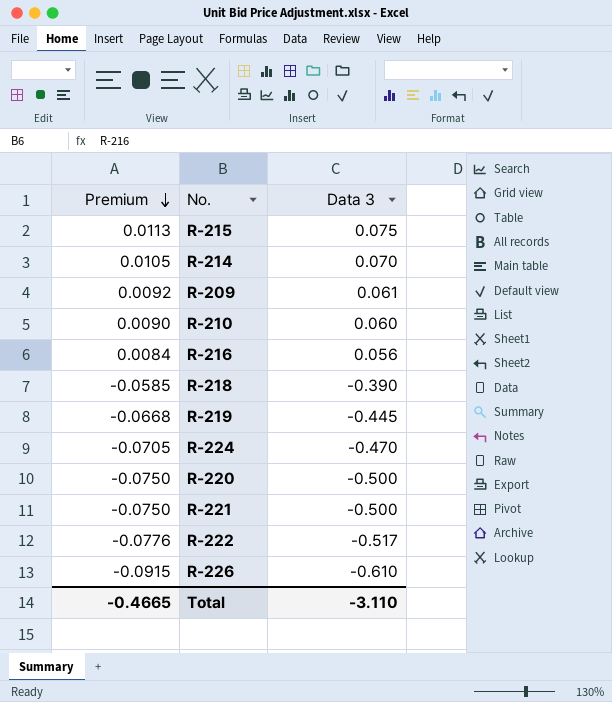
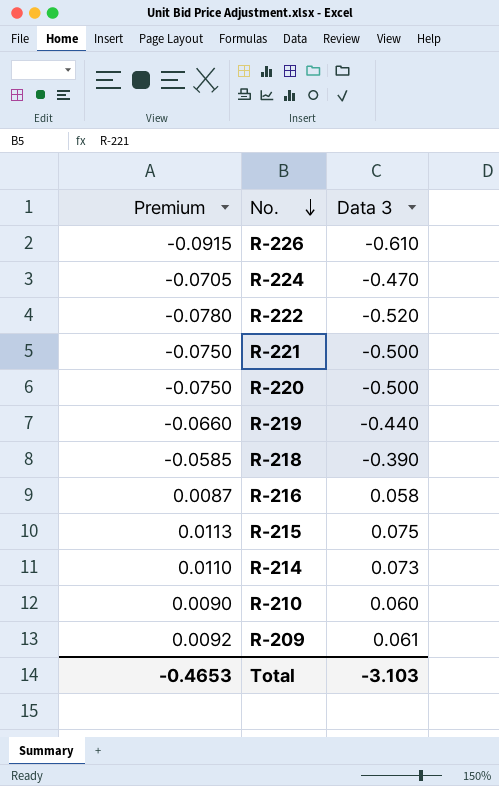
row order: Premium descending -> No. descending
R-222 | Premium: -0.0776 -> -0.0780
R-222 | Data 3: -0.517 -> -0.520
R-219 | Premium: -0.0668 -> -0.0660
R-219 | Data 3: -0.445 -> -0.440
R-216 | Premium: 0.0084 -> 0.0087
R-216 | Data 3: 0.056 -> 0.058
R-214 | Premium: 0.0105 -> 0.0110
R-214 | Data 3: 0.070 -> 0.073
Total | Premium: -0.4665 -> -0.4653
Total | Data 3: -3.110 -> -3.103

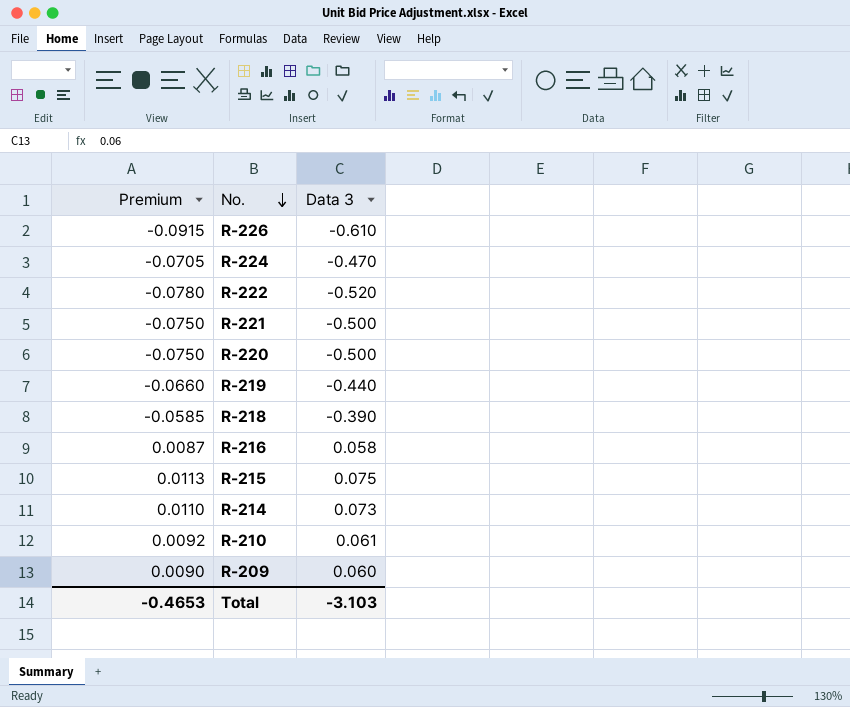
R-210 | Premium: 0.0090 -> 0.0092
R-210 | Data 3: 0.060 -> 0.061
R-209 | Premium: 0.0092 -> 0.0090
R-209 | Data 3: 0.061 -> 0.060

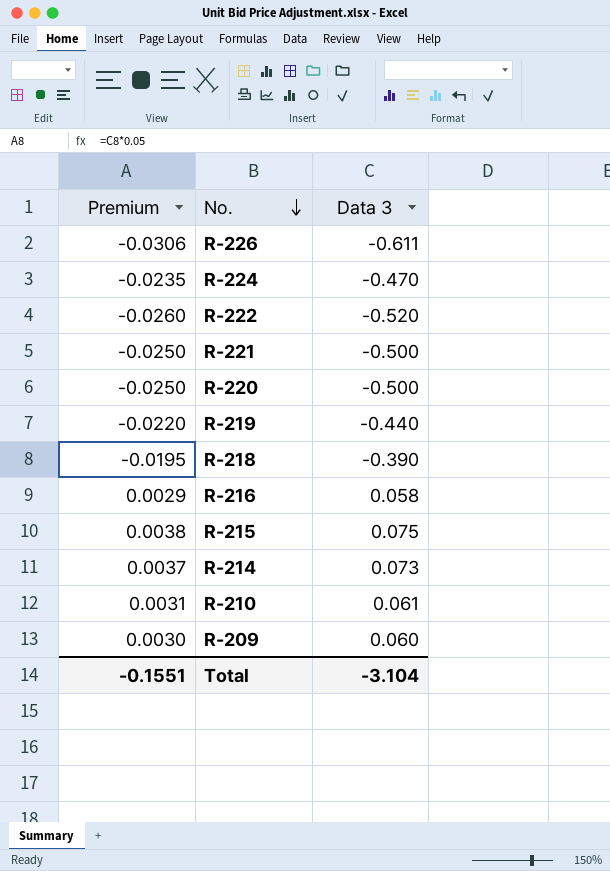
column Premium | formula: [Data 3] * 0.15 -> [Data 3] * 0.05
R-226 | Data 3: -0.610 -> -0.611
Total | Premium: -0.4653 -> -0.1551
Total | Data 3: -3.103 -> -3.104

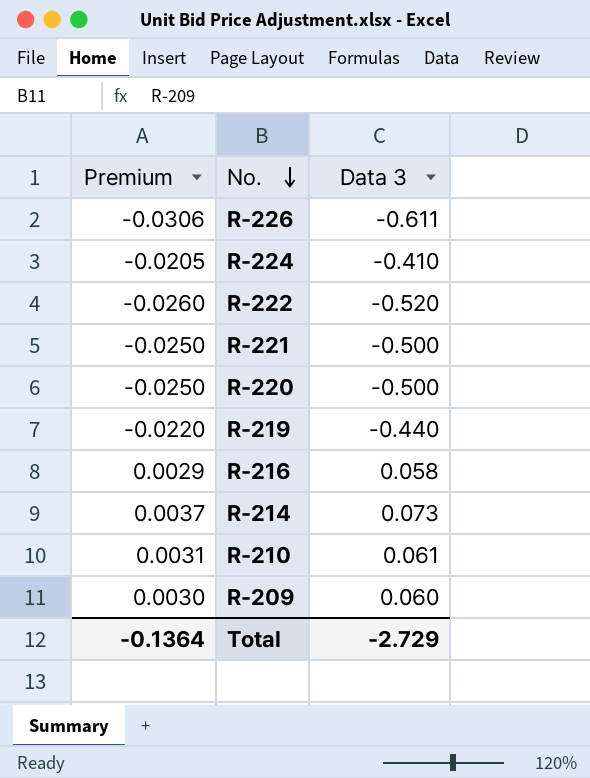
row R-218: -0.0195 | -0.390 -> none
row R-215: 0.0038 | 0.075 -> none
R-224 | Premium: -0.0235 -> -0.0205
R-224 | Data 3: -0.470 -> -0.410
Total | Premium: -0.1551 -> -0.1364
Total | Data 3: -3.104 -> -2.729

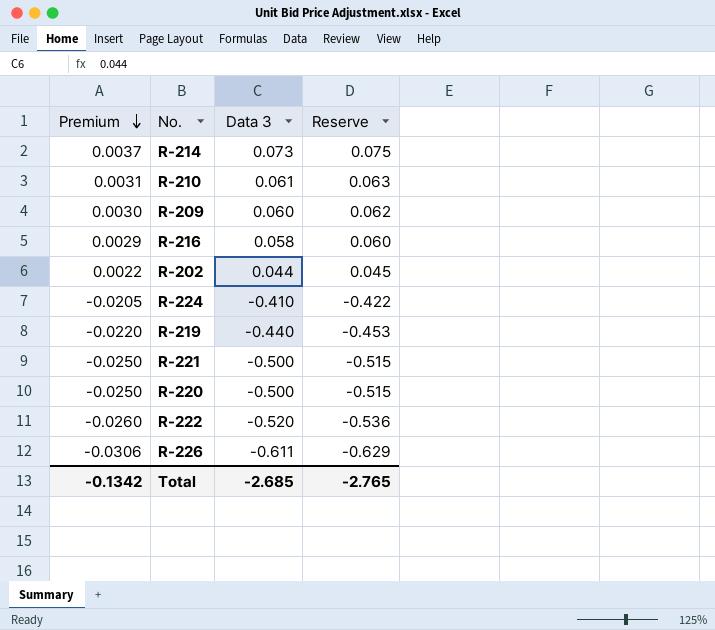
row order: No. descending -> Premium descending
column Reserve | formula: none -> [Data 3] * 1.03
row R-202: none -> 0.0022 | 0.044 | 0.045
Total | Premium: -0.1364 -> -0.1342
Total | Data 3: -2.729 -> -2.685

